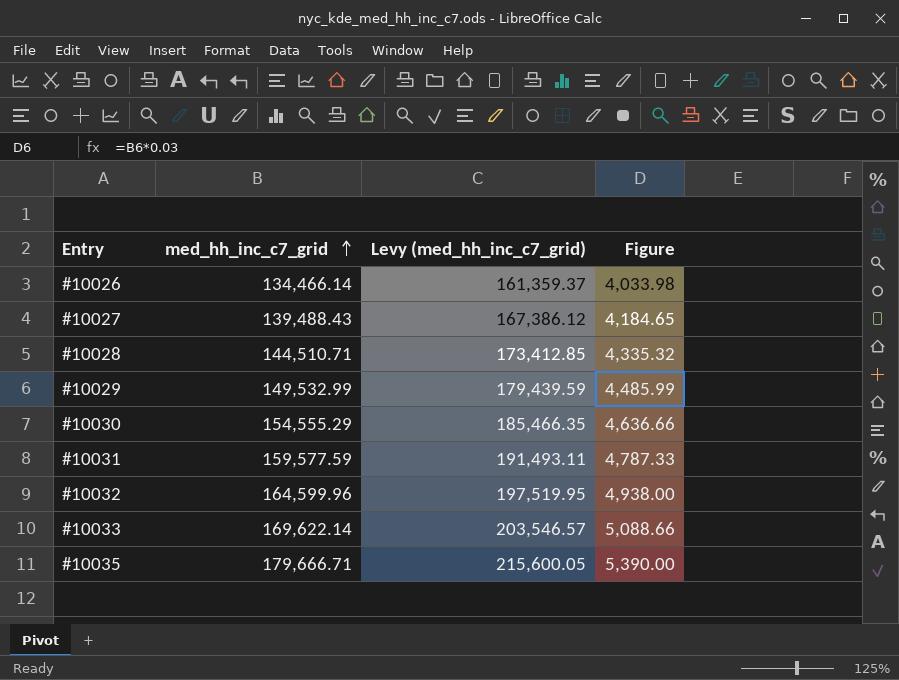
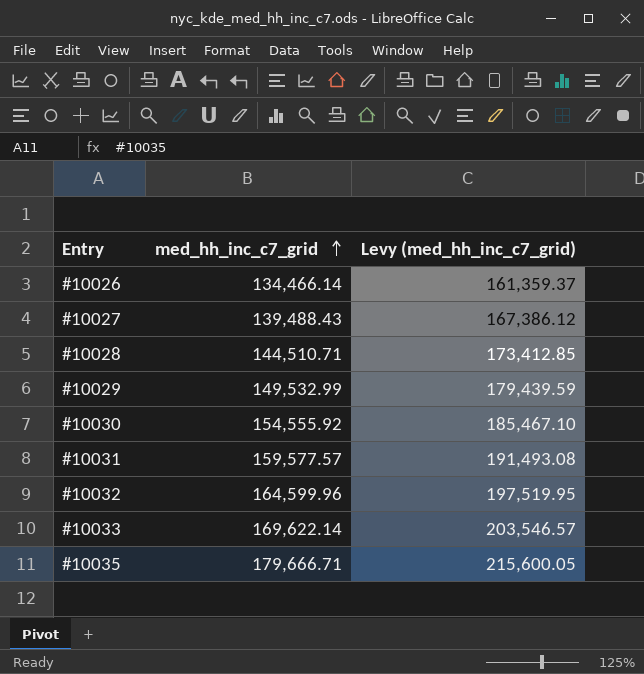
column Figure | formula: [med_hh_inc_c7_grid] * 0.03 -> none
#10030 | med_hh_inc_c7_grid: 154,555.29 -> 154,555.92
#10030 | Levy (med_hh_inc_c7_grid): 185,466.35 -> 185,467.10
#10031 | med_hh_inc_c7_grid: 159,577.59 -> 159,577.57
#10031 | Levy (med_hh_inc_c7_grid): 191,493.11 -> 191,493.08

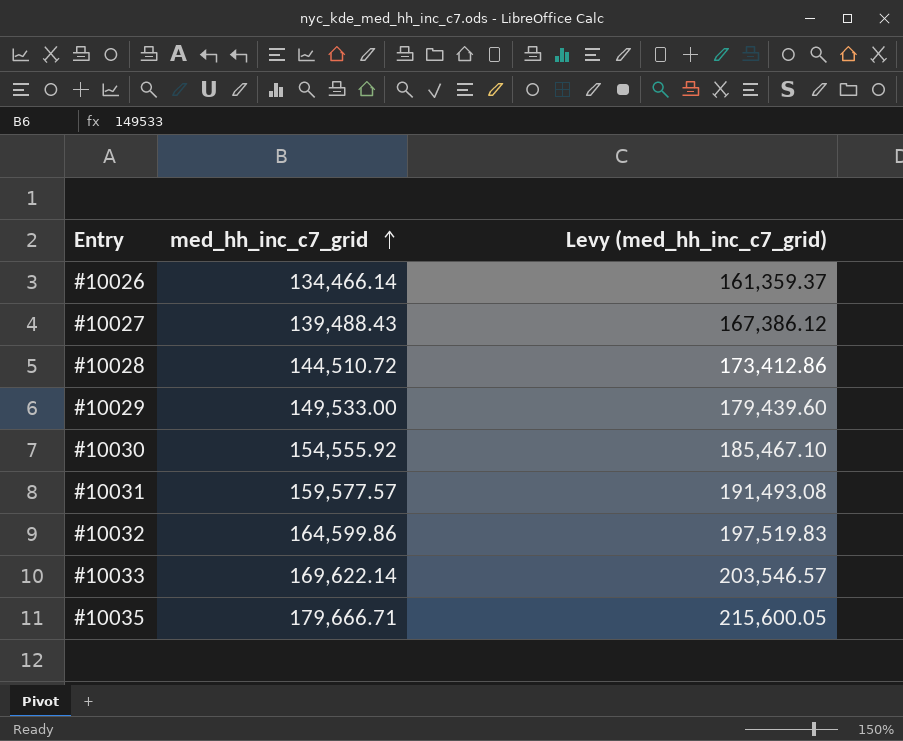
#10028 | med_hh_inc_c7_grid: 144,510.71 -> 144,510.72
#10028 | Levy (med_hh_inc_c7_grid): 173,412.85 -> 173,412.86
#10029 | med_hh_inc_c7_grid: 149,532.99 -> 149,533.00
#10029 | Levy (med_hh_inc_c7_grid): 179,439.59 -> 179,439.60
#10032 | med_hh_inc_c7_grid: 164,599.96 -> 164,599.86
#10032 | Levy (med_hh_inc_c7_grid): 197,519.95 -> 197,519.83

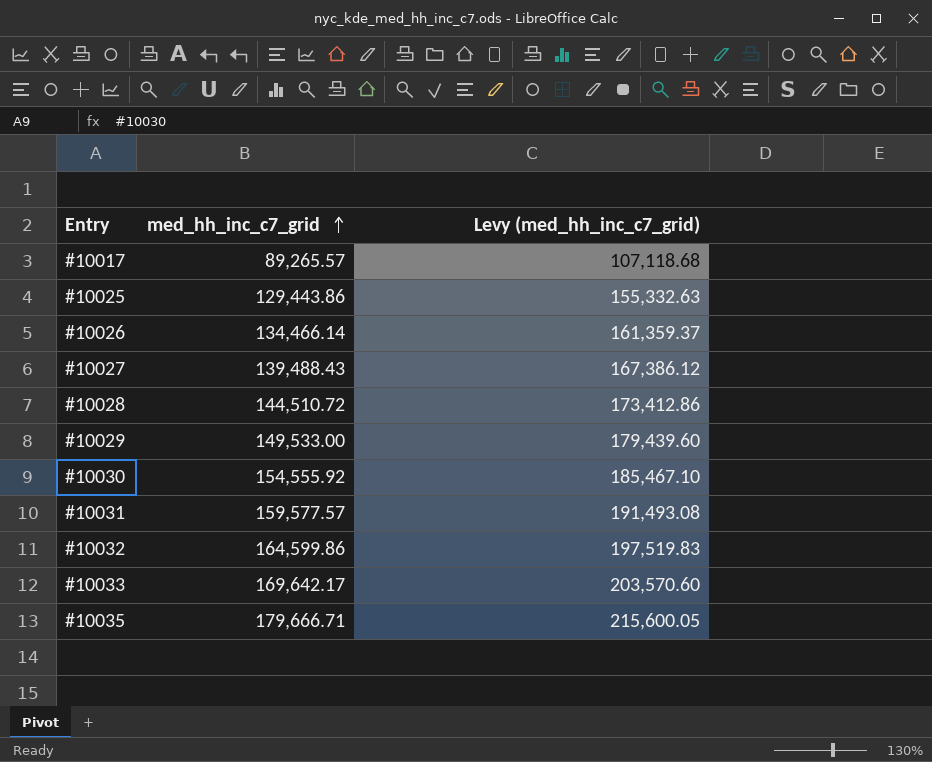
row #10017: none -> 89,265.57 | 107,118.68
row #10025: none -> 129,443.86 | 155,332.63
#10033 | med_hh_inc_c7_grid: 169,622.14 -> 169,642.17
#10033 | Levy (med_hh_inc_c7_grid): 203,546.57 -> 203,570.60

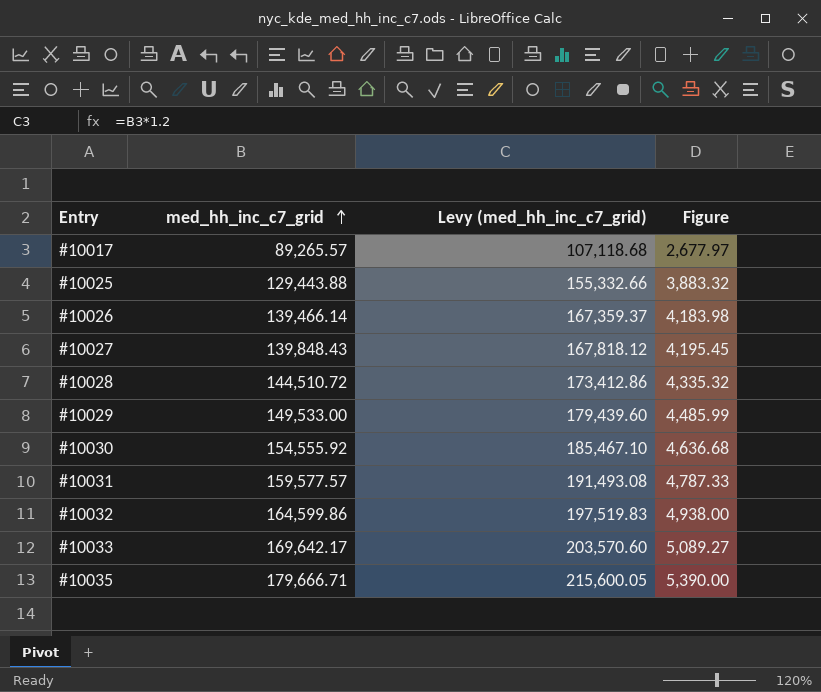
column Figure | formula: none -> [med_hh_inc_c7_grid] * 0.03
#10025 | med_hh_inc_c7_grid: 129,443.86 -> 129,443.88
#10025 | Levy (med_hh_inc_c7_grid): 155,332.63 -> 155,332.66
#10026 | med_hh_inc_c7_grid: 134,466.14 -> 139,466.14
#10026 | Levy (med_hh_inc_c7_grid): 161,359.37 -> 167,359.37
#10027 | med_hh_inc_c7_grid: 139,488.43 -> 139,848.43
#10027 | Levy (med_hh_inc_c7_grid): 167,386.12 -> 167,818.12

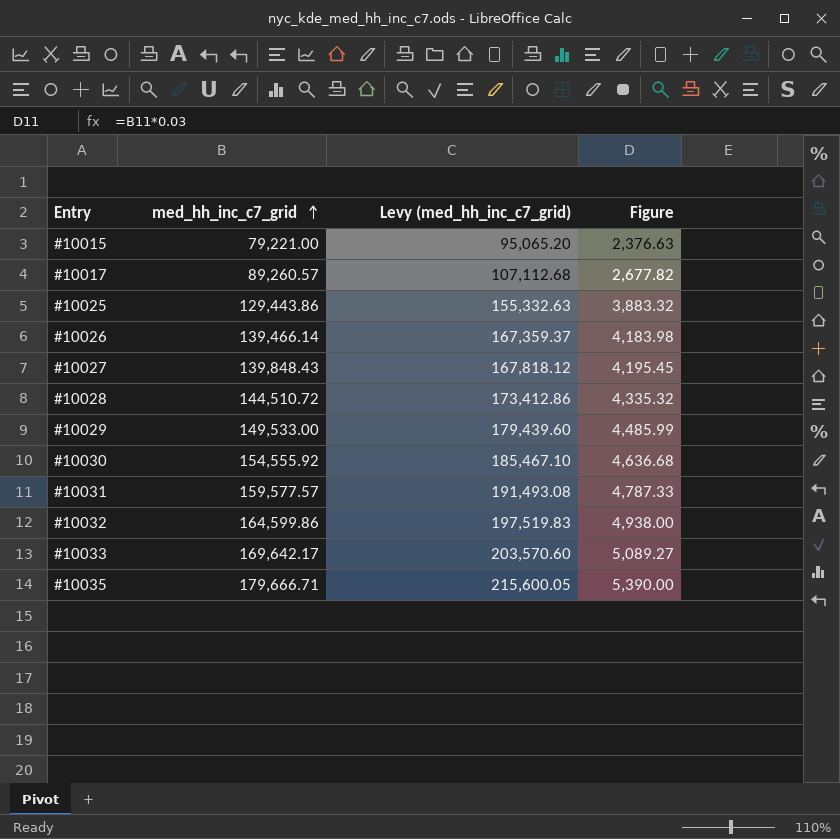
row #10015: none -> 79,221.00 | 95,065.20 | 2,376.63
#10017 | med_hh_inc_c7_grid: 89,265.57 -> 89,260.57
#10017 | Levy (med_hh_inc_c7_grid): 107,118.68 -> 107,112.68
#10017 | Figure: 2,677.97 -> 2,677.82
#10025 | med_hh_inc_c7_grid: 129,443.88 -> 129,443.86
#10025 | Levy (med_hh_inc_c7_grid): 155,332.66 -> 155,332.63

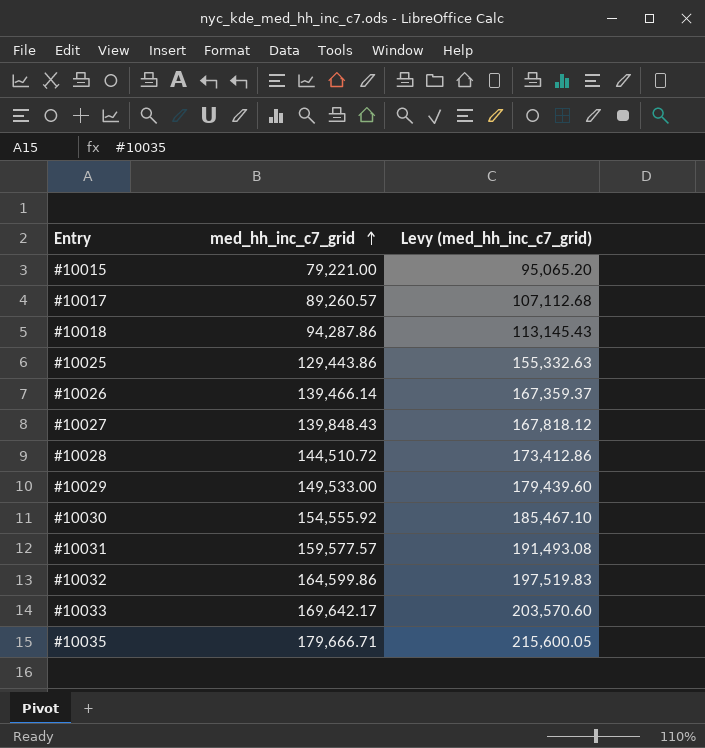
column Figure | formula: [med_hh_inc_c7_grid] * 0.03 -> none
row #10018: none -> 94,287.86 | 113,145.43

